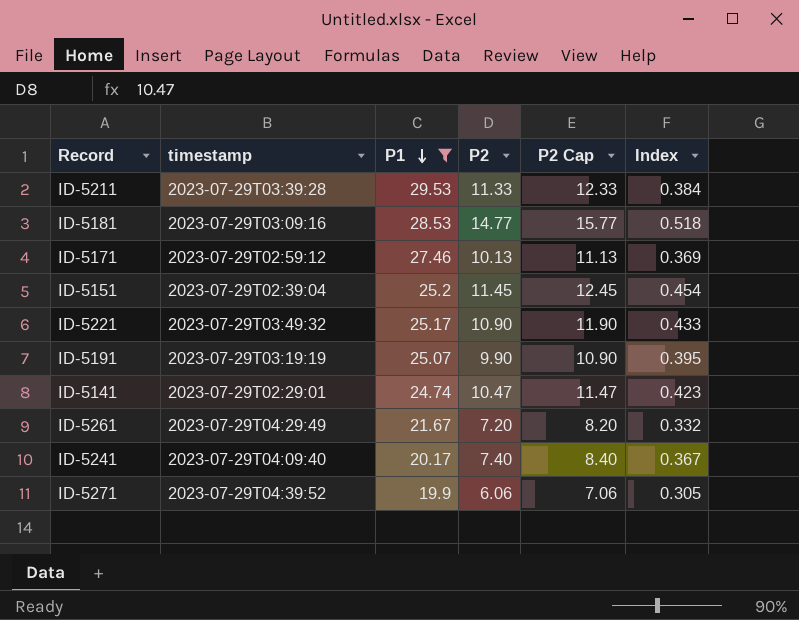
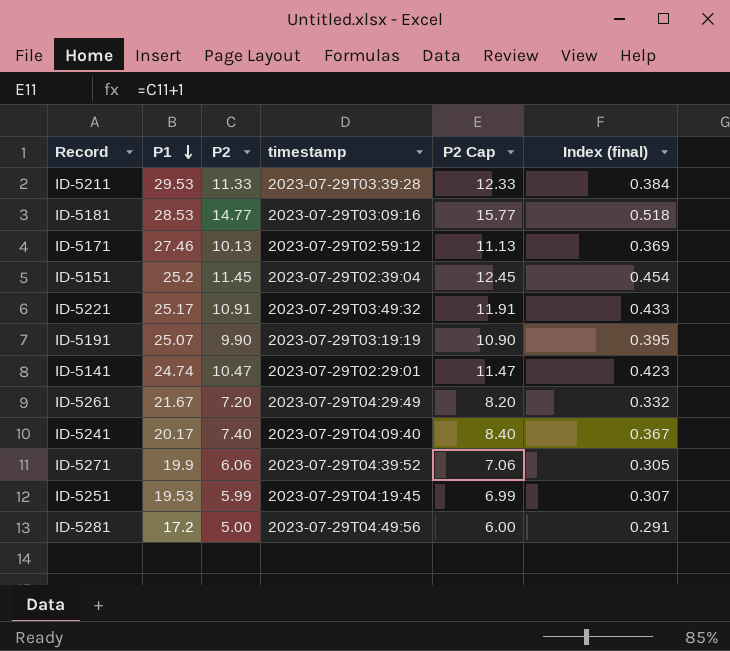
filter: P1 >= 19.9 -> none
column timestamp | position: 2 -> 4
column name: Index -> Index (final)
ID-5221 | P2: 10.90 -> 10.91
ID-5221 | P2 Cap: 11.90 -> 11.91

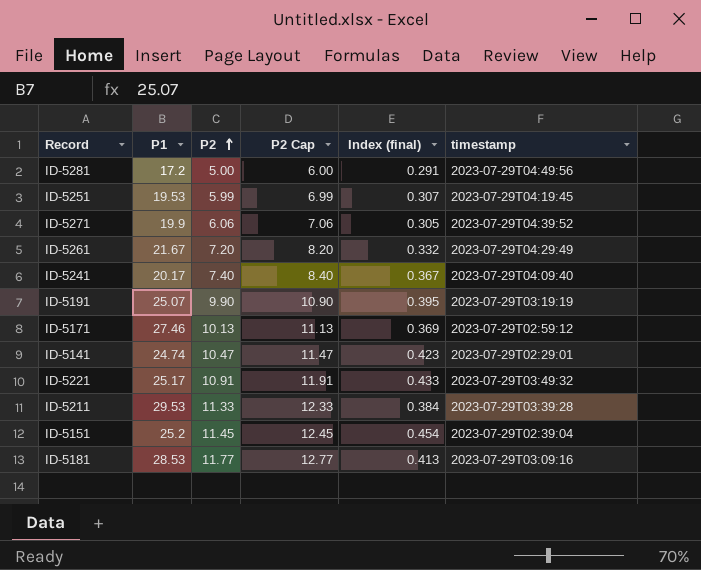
row order: P1 descending -> P2 ascending
column timestamp | position: 4 -> 6
ID-5181 | P2: 14.77 -> 11.77
ID-5181 | P2 Cap: 15.77 -> 12.77
ID-5181 | Index (final): 0.518 -> 0.413

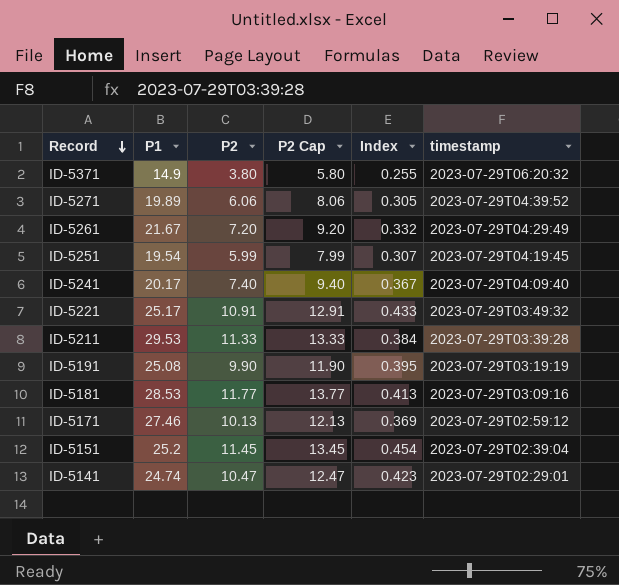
row order: P2 ascending -> Record descending
column P2 Cap | formula: [P2] + 1 -> [P2] + 2
column name: Index (final) -> Index
row ID-5281: 17.2 | 5.00 | 6.00 | 0.291 | 2023-07-29T04:49:56 -> none
row ID-5371: none -> 14.9 | 3.80 | 5.80 | 0.255 | 2023-07-29T06:20:32
ID-5271 | P1: 19.9 -> 19.89
ID-5251 | P1: 19.53 -> 19.54
ID-5191 | P1: 25.07 -> 25.08

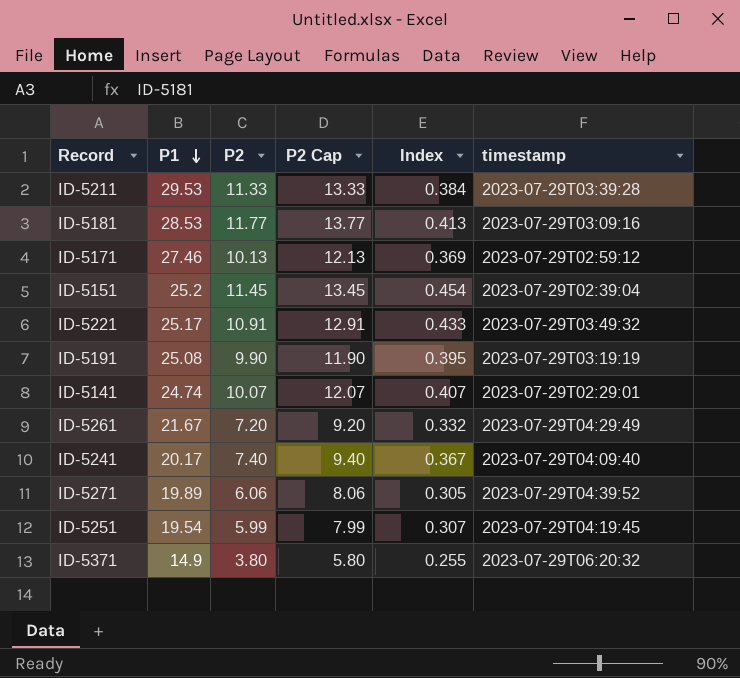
row order: Record descending -> P1 descending
ID-5141 | P2: 10.47 -> 10.07
ID-5141 | P2 Cap: 12.47 -> 12.07
ID-5141 | Index: 0.423 -> 0.407

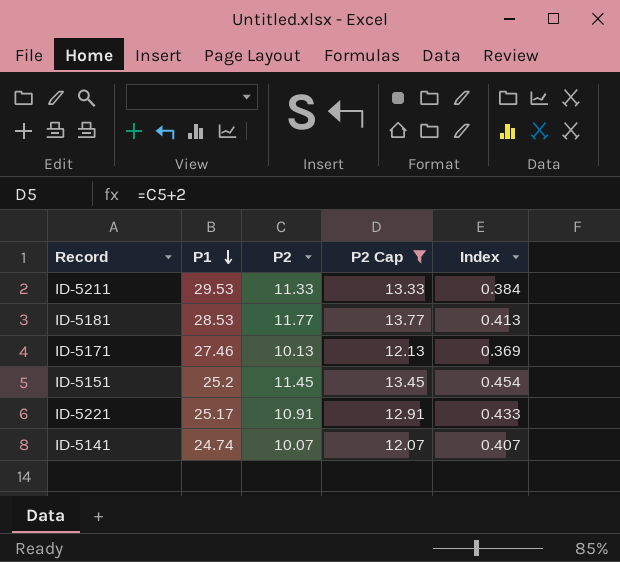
filter: none -> P2 Cap >= 12.07
column timestamp | position: 6 -> none

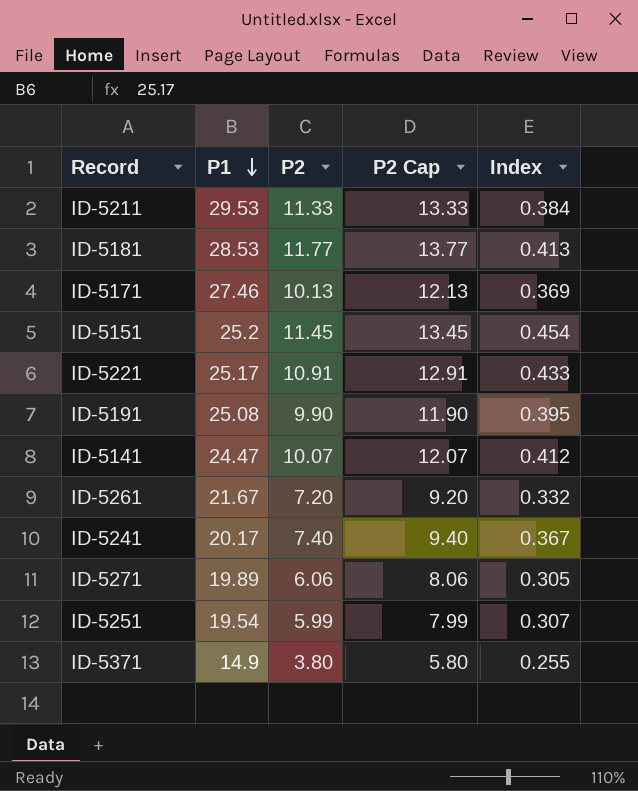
filter: P2 Cap >= 12.07 -> none
ID-5141 | P1: 24.74 -> 24.47
ID-5141 | Index: 0.407 -> 0.412

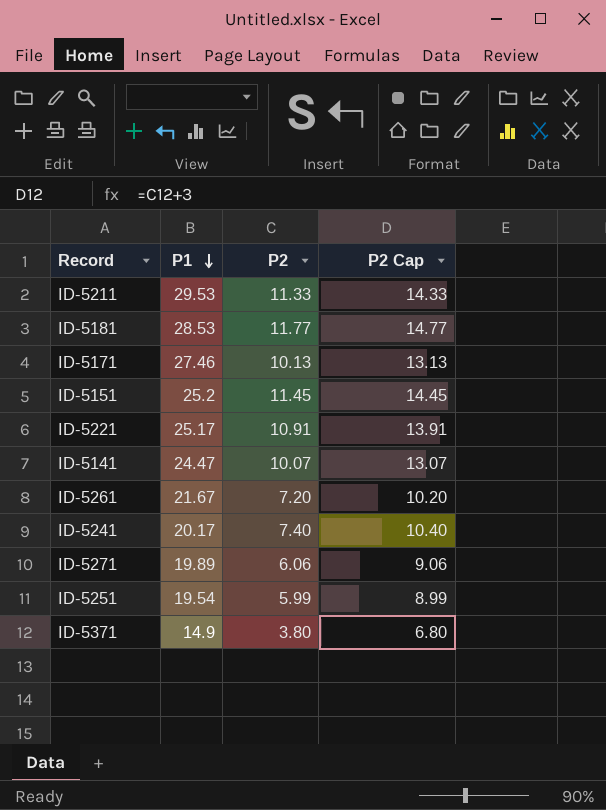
column Index | formula: [P2] / [P1] -> none
column P2 Cap | formula: [P2] + 2 -> [P2] + 3
row ID-5191: 25.08 | 9.90 | 11.90 | 0.395 -> none

